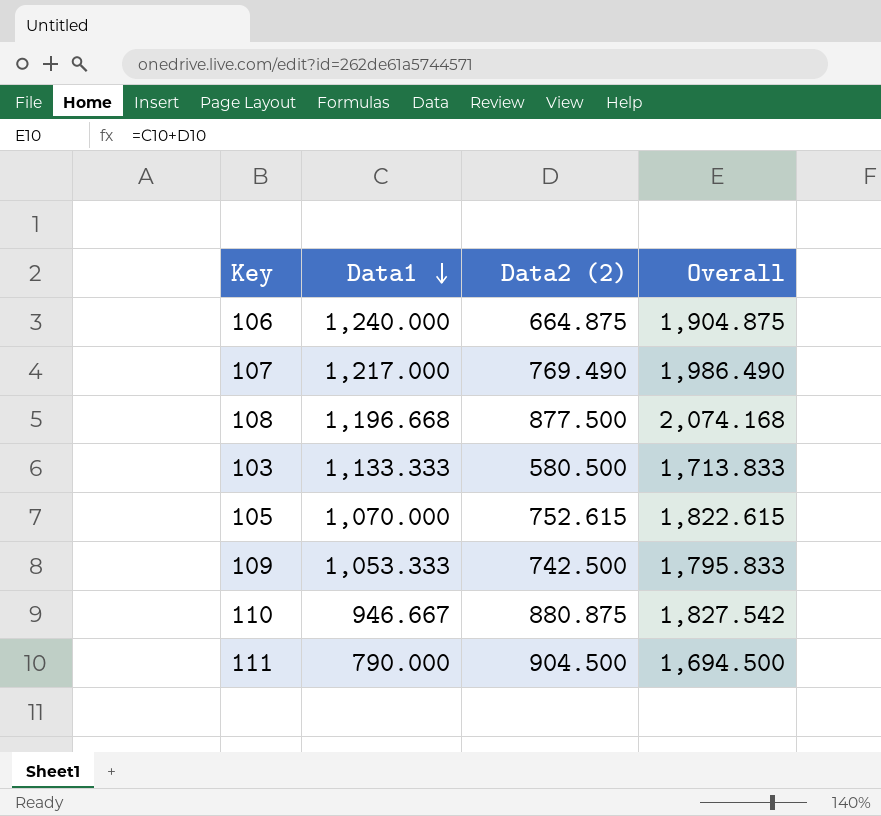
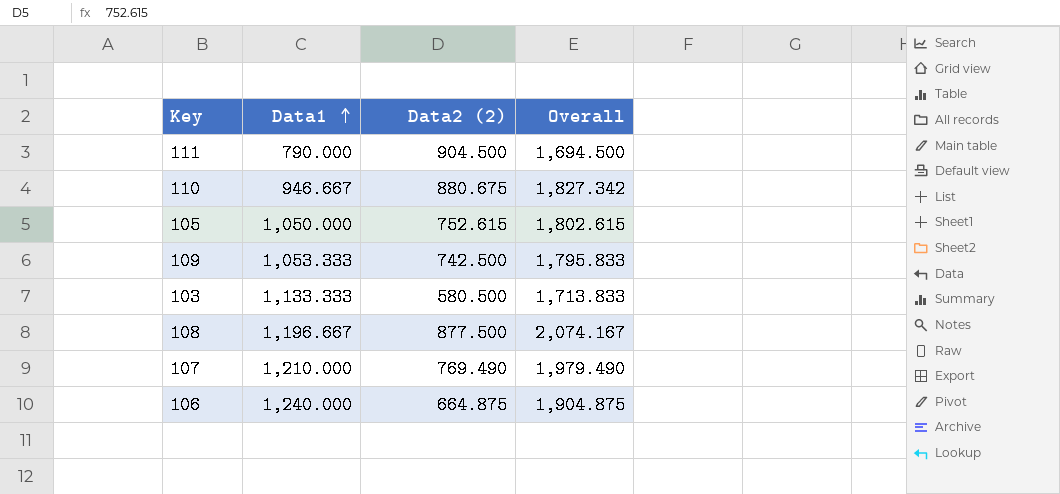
row order: Data1 descending -> Data1 ascending
110 | Data2 (2): 880.875 -> 880.675
110 | Overall: 1,827.542 -> 1,827.342
105 | Data1: 1,070.000 -> 1,050.000
105 | Overall: 1,822.615 -> 1,802.615
108 | Data1: 1,196.668 -> 1,196.667
108 | Overall: 2,074.168 -> 2,074.167
107 | Data1: 1,217.000 -> 1,210.000
107 | Overall: 1,986.490 -> 1,979.490

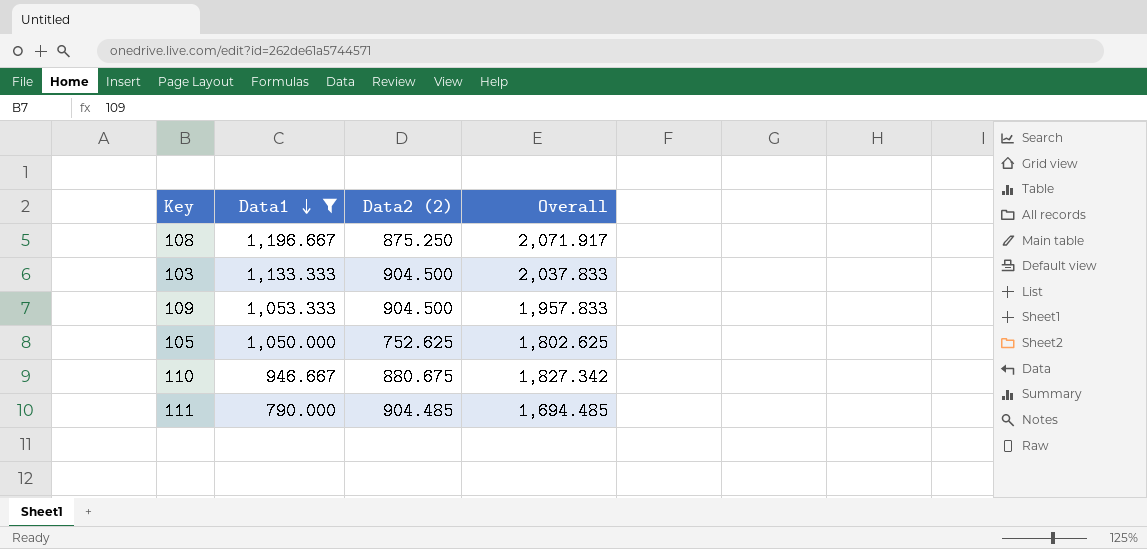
filter: none -> Data1 <= 1,196.667
row order: Data1 ascending -> Data1 descending
108 | Data2 (2): 877.500 -> 875.250
108 | Overall: 2,074.167 -> 2,071.917
103 | Data2 (2): 580.500 -> 904.500
103 | Overall: 1,713.833 -> 2,037.833
109 | Data2 (2): 742.500 -> 904.500
109 | Overall: 1,795.833 -> 1,957.833
105 | Data2 (2): 752.615 -> 752.625
105 | Overall: 1,802.615 -> 1,802.625
111 | Data2 (2): 904.500 -> 904.485
111 | Overall: 1,694.500 -> 1,694.485

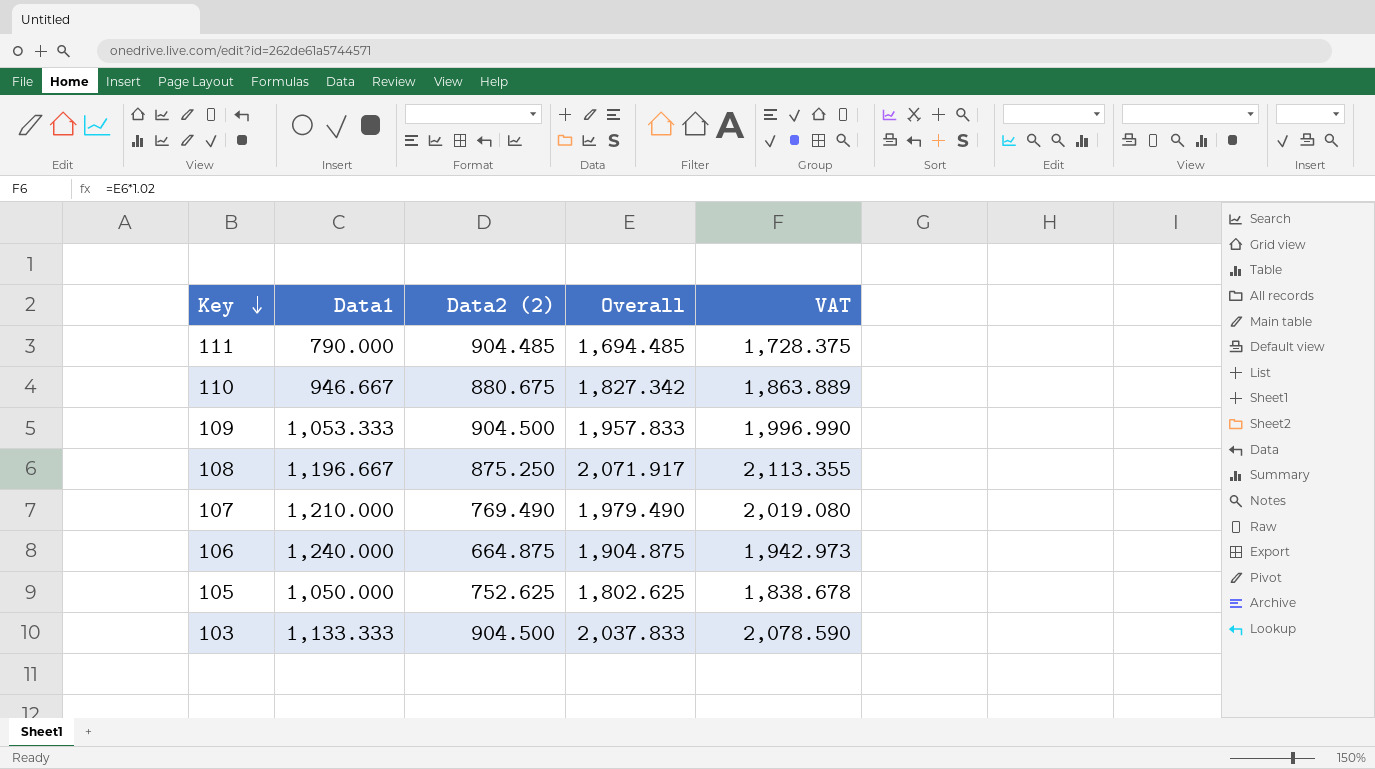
filter: Data1 <= 1,196.667 -> none
row order: Data1 descending -> Key descending
column VAT | formula: none -> [Overall] * 1.02

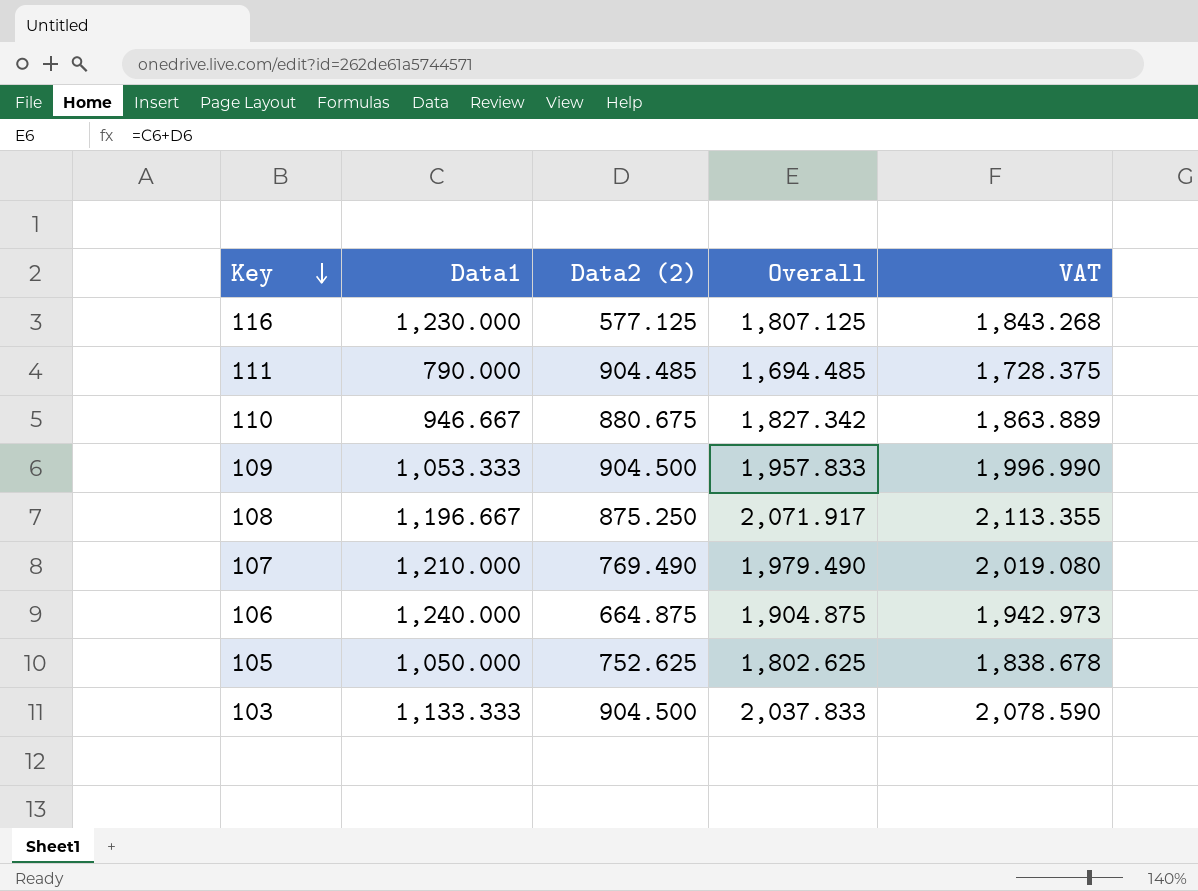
row 116: none -> 1,230.000 | 577.125 | 1,807.125 | 1,843.268

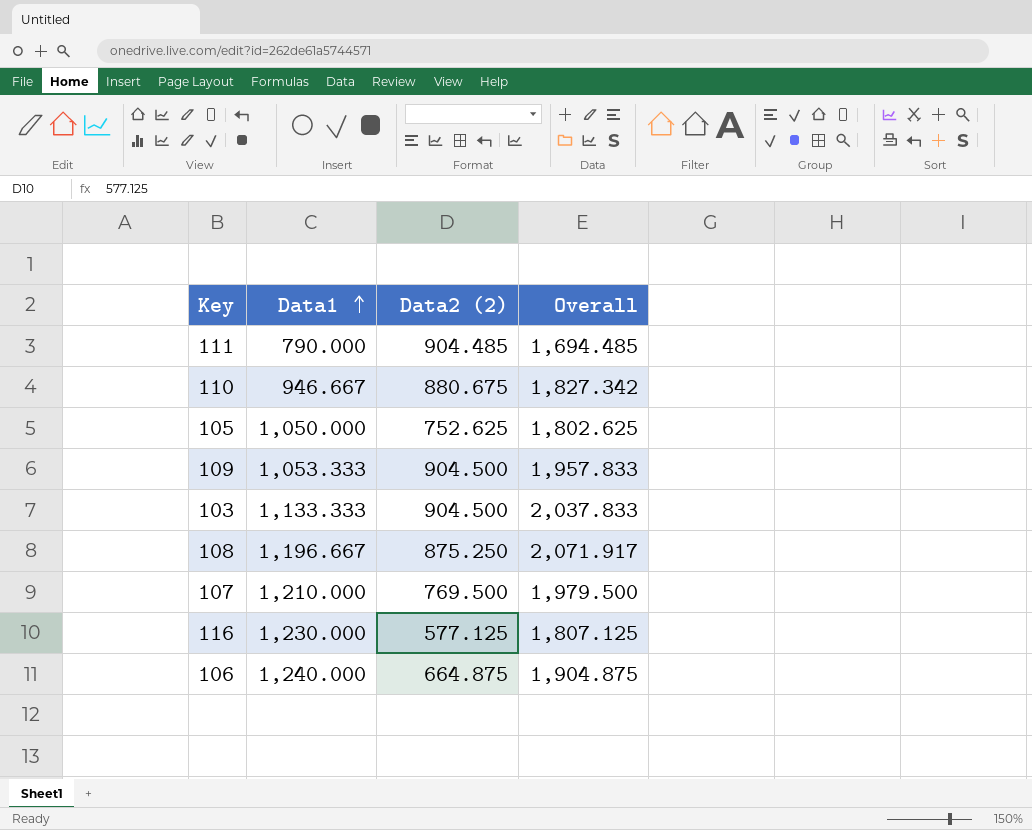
row order: Key descending -> Data1 ascending
column VAT | formula: [Overall] * 1.02 -> none
107 | Data2 (2): 769.490 -> 769.500
107 | Overall: 1,979.490 -> 1,979.500

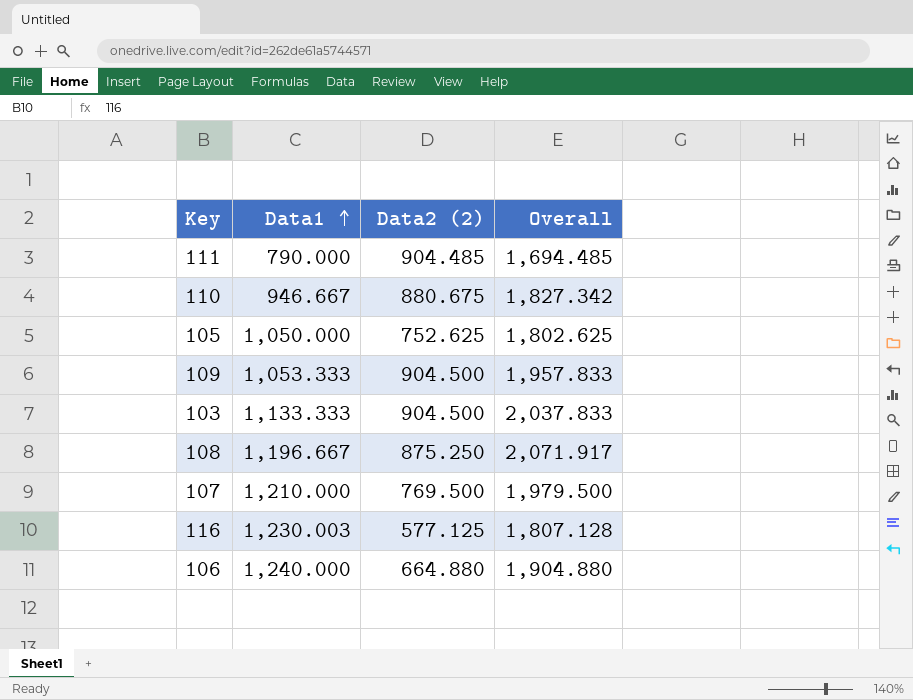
116 | Data1: 1,230.000 -> 1,230.003
116 | Overall: 1,807.125 -> 1,807.128
106 | Data2 (2): 664.875 -> 664.880
106 | Overall: 1,904.875 -> 1,904.880

